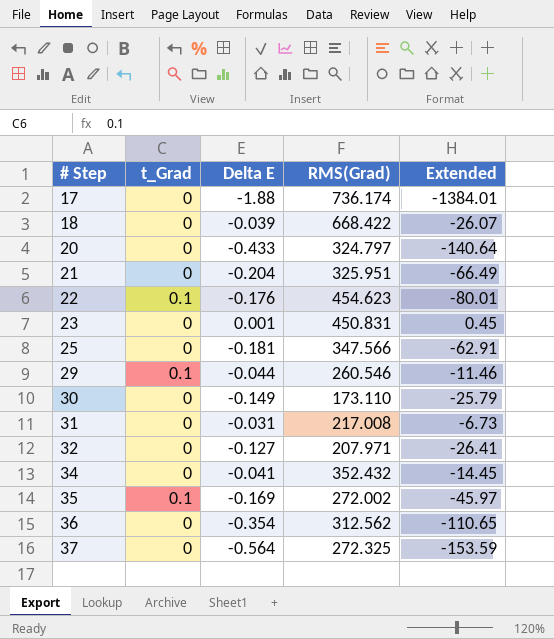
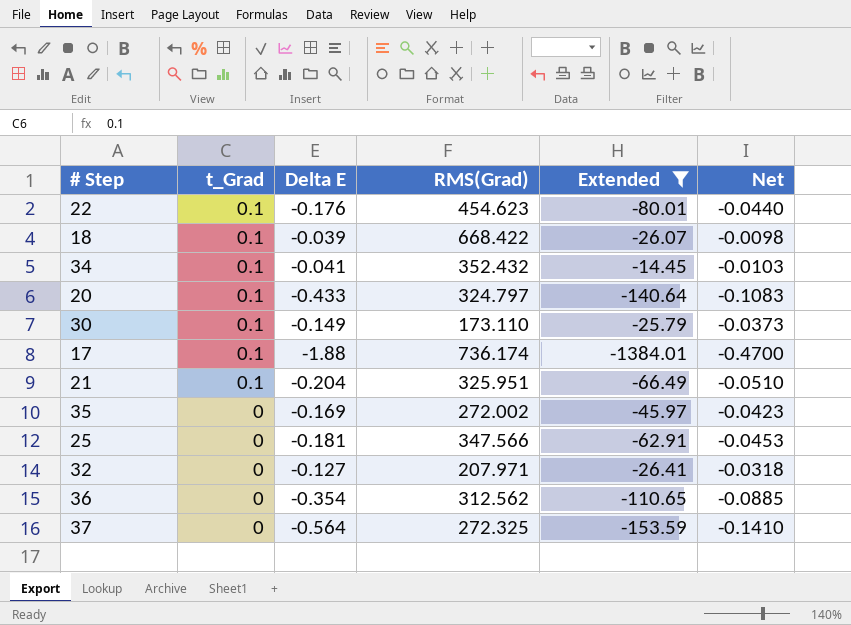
filter: none -> Extended <= -14.45
row order: # Step ascending -> t_Grad descending
column Net | formula: none -> [Delta E] * 0.25
18 | t_Grad: 0 -> 0.1
34 | t_Grad: 0 -> 0.1
20 | t_Grad: 0 -> 0.1
30 | t_Grad: 0 -> 0.1
17 | t_Grad: 0 -> 0.1
21 | t_Grad: 0 -> 0.1
35 | t_Grad: 0.1 -> 0

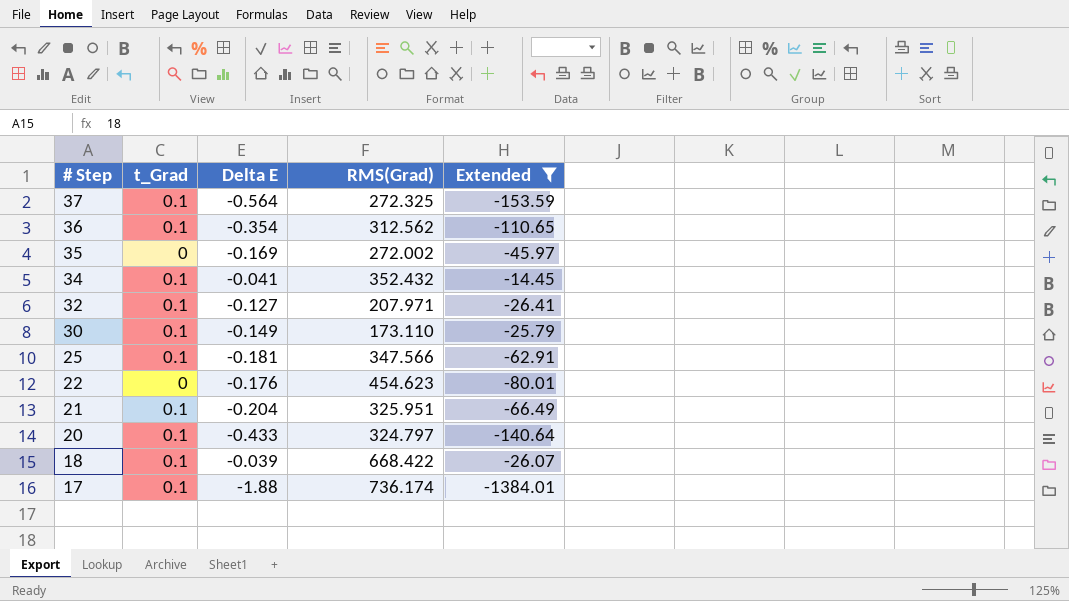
row order: t_Grad descending -> # Step descending
column Net | formula: [Delta E] * 0.25 -> none
37 | t_Grad: 0 -> 0.1
36 | t_Grad: 0 -> 0.1
32 | t_Grad: 0 -> 0.1
25 | t_Grad: 0 -> 0.1
22 | t_Grad: 0.1 -> 0

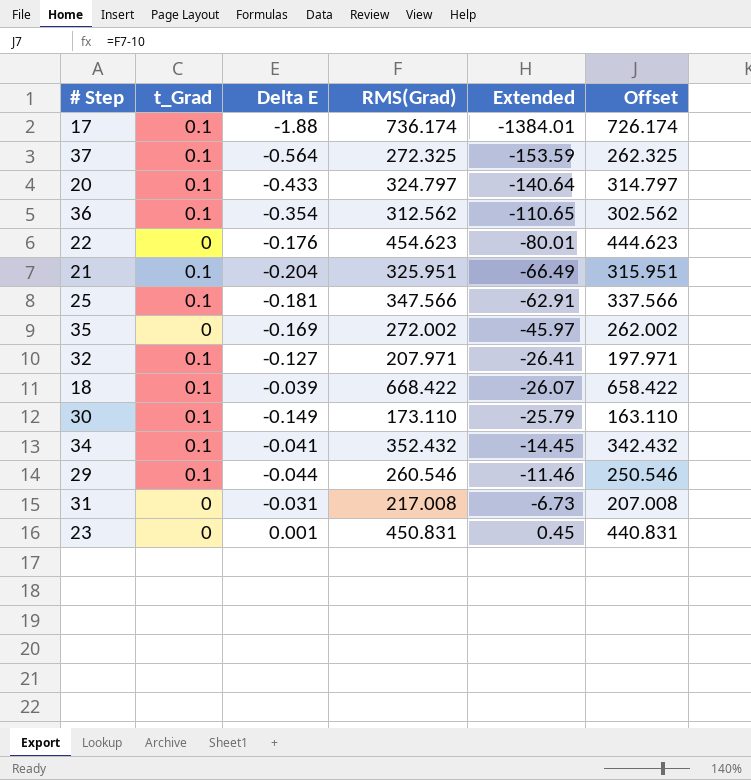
filter: Extended <= -14.45 -> none
row order: # Step descending -> Extended ascending
column Offset | formula: none -> [RMS(Grad)] - 10

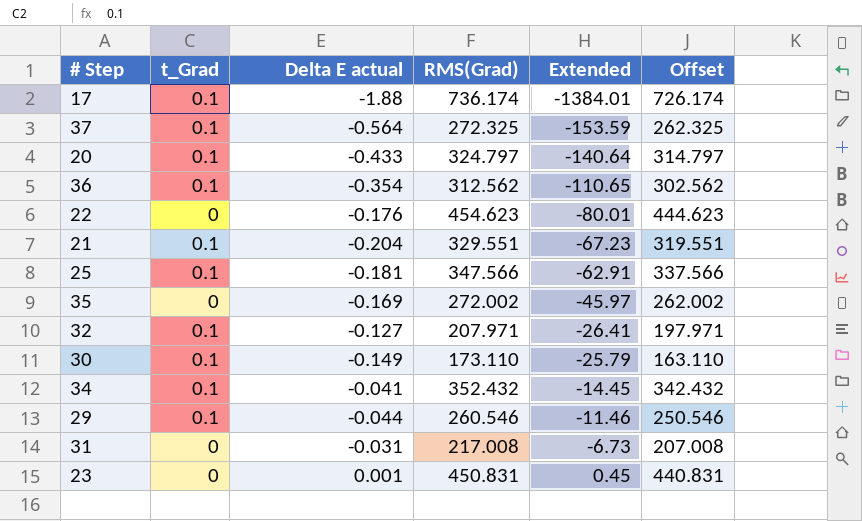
column name: Delta E -> Delta E actual
row 18: 0.1 | -0.039 | 668.422 | -26.07 | 658.422 -> none
21 | RMS(Grad): 325.951 -> 329.551
21 | Extended: -66.49 -> -67.23
21 | Offset: 315.951 -> 319.551

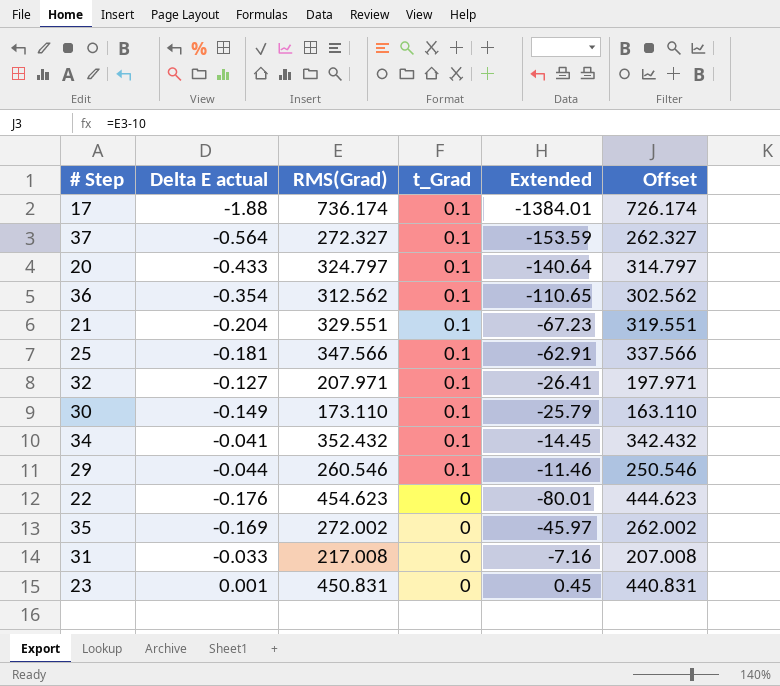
row order: Extended ascending -> t_Grad descending
column t_Grad | position: 2 -> 4
37 | RMS(Grad): 272.325 -> 272.327
37 | Offset: 262.325 -> 262.327
31 | Delta E actual: -0.031 -> -0.033
31 | Extended: -6.73 -> -7.16

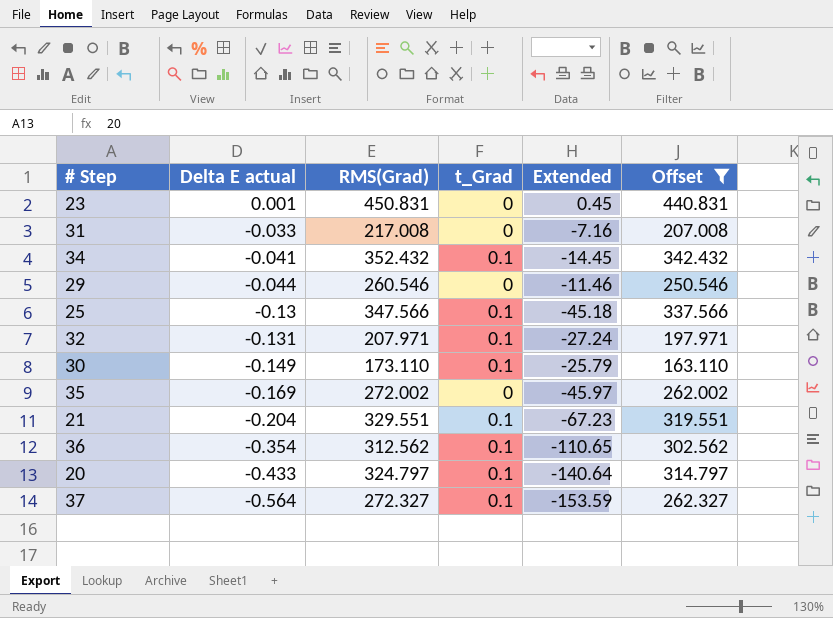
filter: none -> Offset <= 440.831
row order: t_Grad descending -> Delta E actual descending
29 | t_Grad: 0.1 -> 0
25 | Delta E actual: -0.181 -> -0.13
25 | Extended: -62.91 -> -45.18
32 | Delta E actual: -0.127 -> -0.131
32 | Extended: -26.41 -> -27.24

